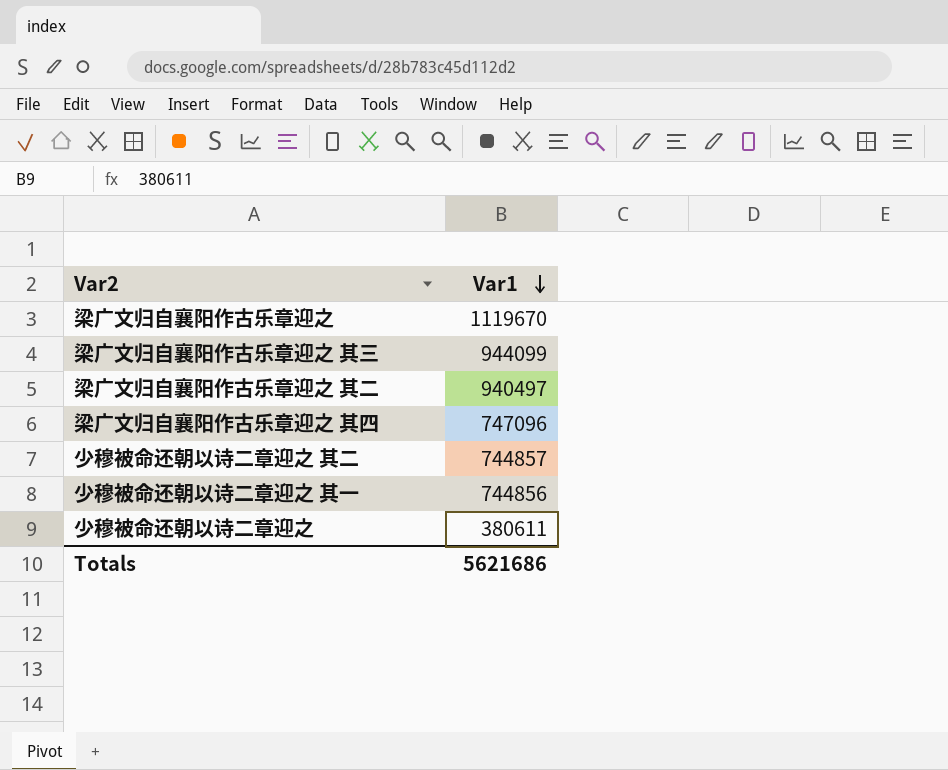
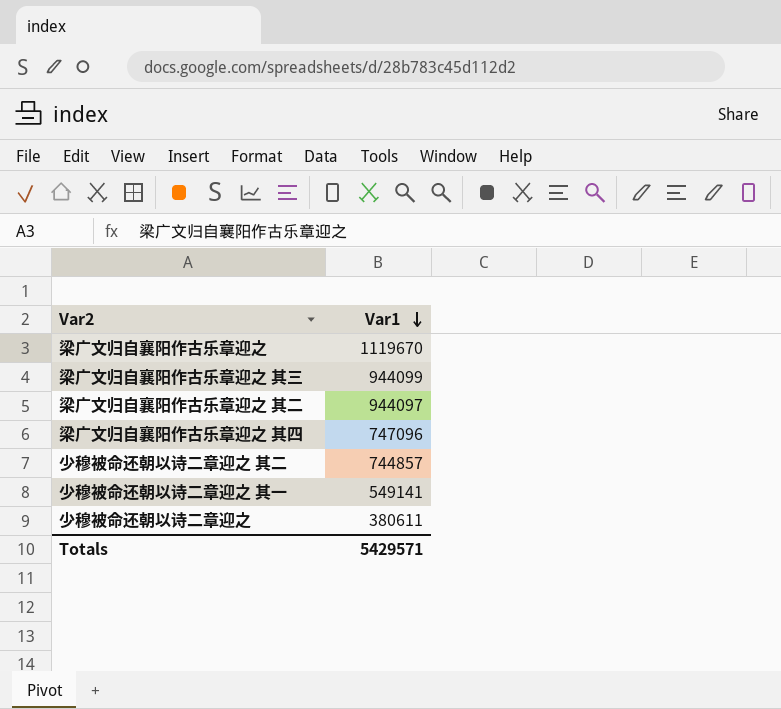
梁广文归自襄阳作古乐章迎之 其二 | Var1: 940497 -> 944097
少穆被命还朝以诗二章迎之 其一 | Var1: 744856 -> 549141
Totals | Var1: 5621686 -> 5429571

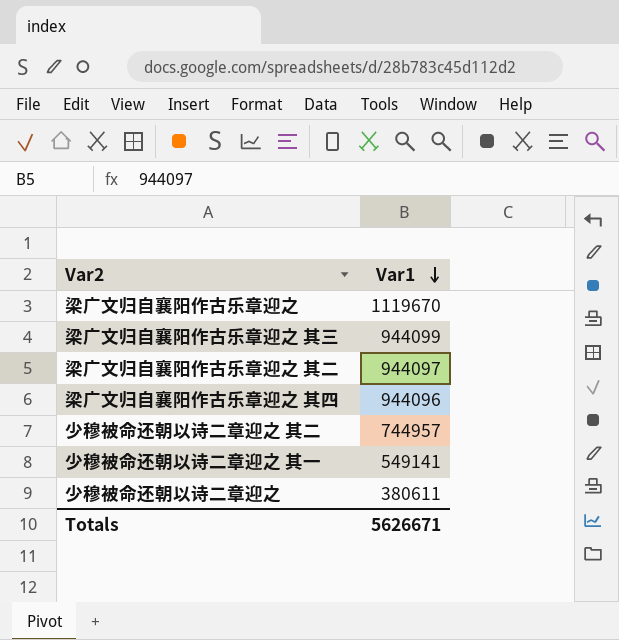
梁广文归自襄阳作古乐章迎之 其四 | Var1: 747096 -> 944096
少穆被命还朝以诗二章迎之 其二 | Var1: 744857 -> 744957
Totals | Var1: 5429571 -> 5626671

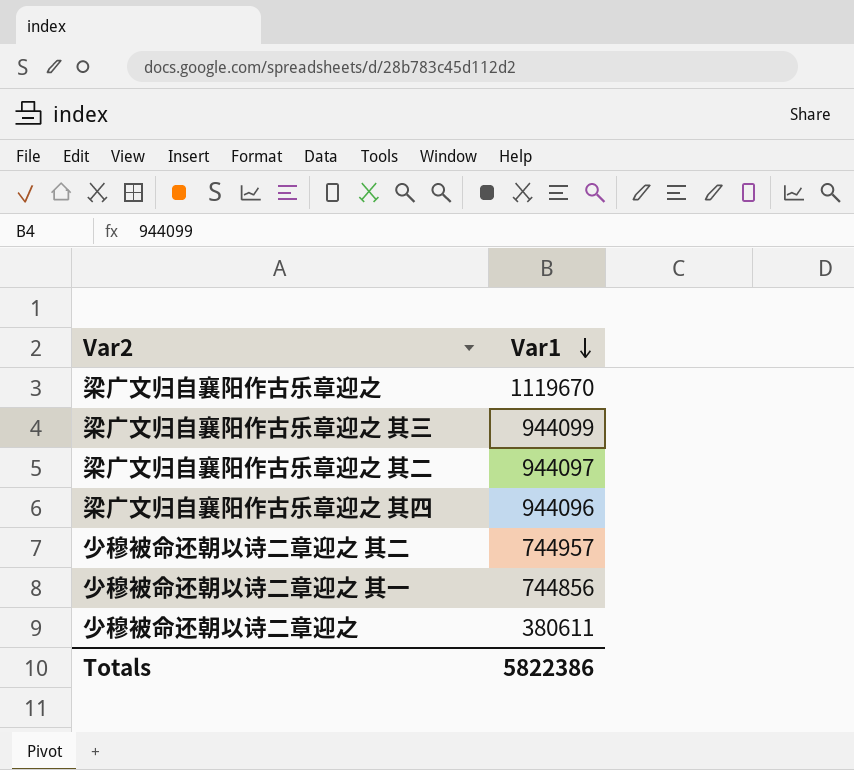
少穆被命还朝以诗二章迎之 其一 | Var1: 549141 -> 744856
Totals | Var1: 5626671 -> 5822386

